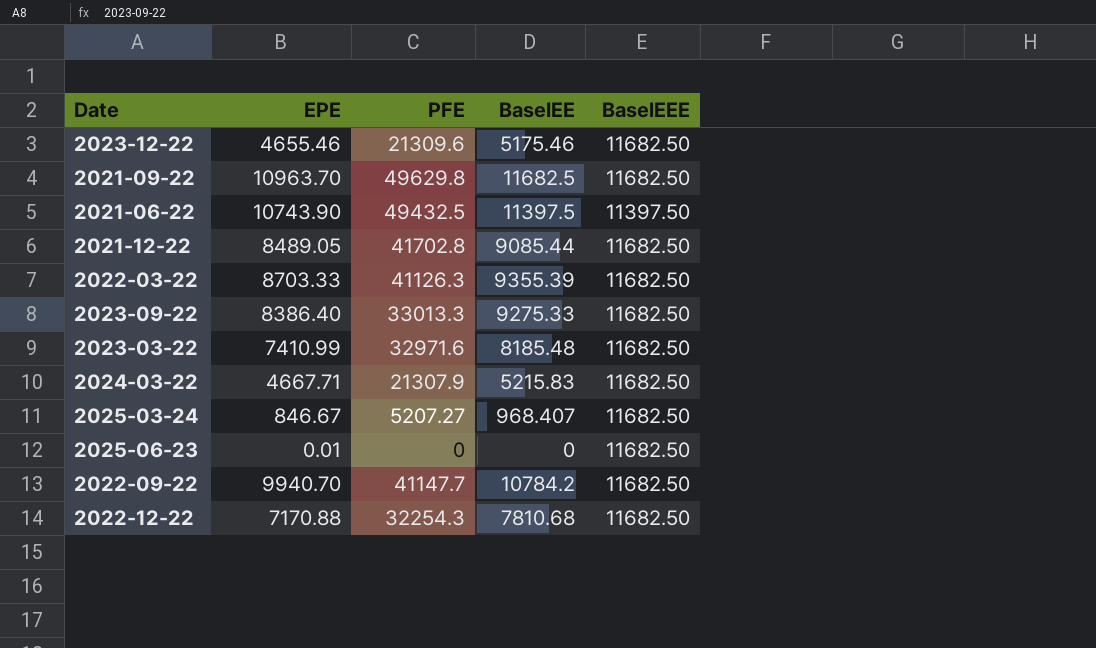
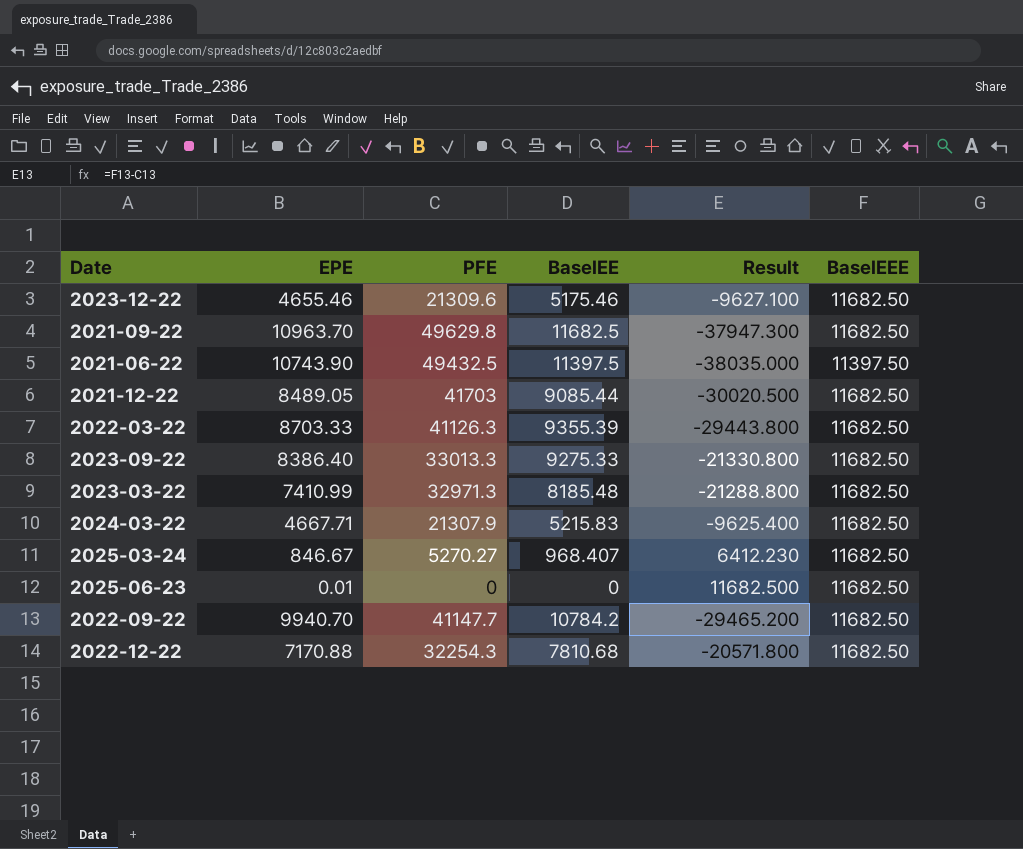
column Result | formula: none -> [BaselEEE] - [PFE]
2021-12-22 | PFE: 41702.8 -> 41703
2023-03-22 | PFE: 32971.6 -> 32971.3
2025-03-24 | PFE: 5207.27 -> 5270.27

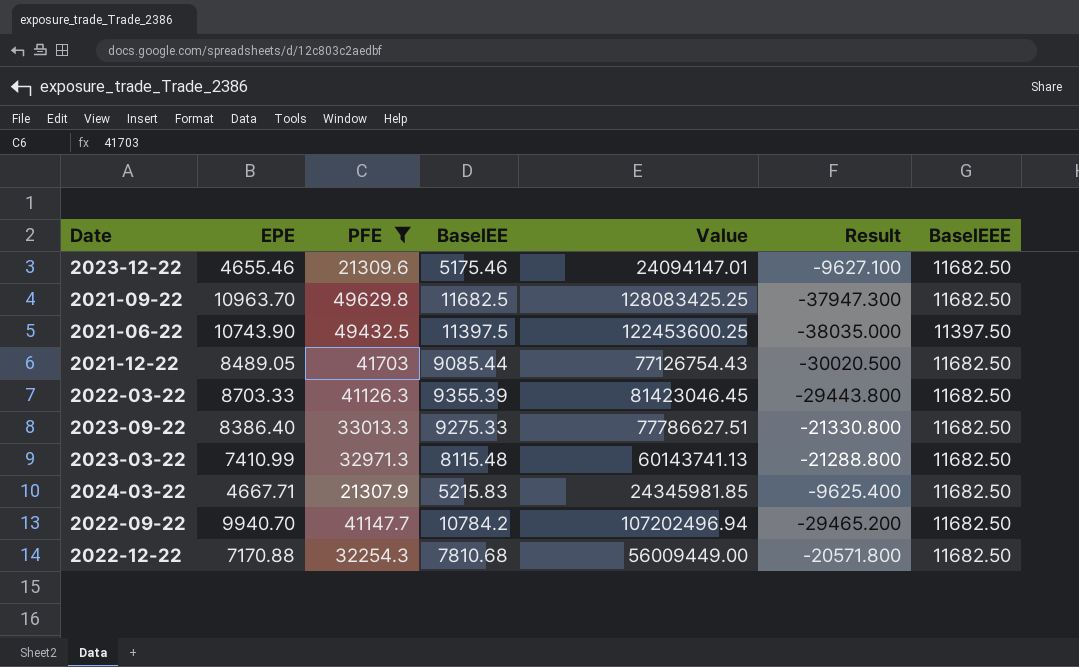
filter: none -> PFE >= 21307.9
column Value | formula: none -> [EPE] * [BaselEE]
2023-03-22 | BaselEE: 8185.48 -> 8115.48

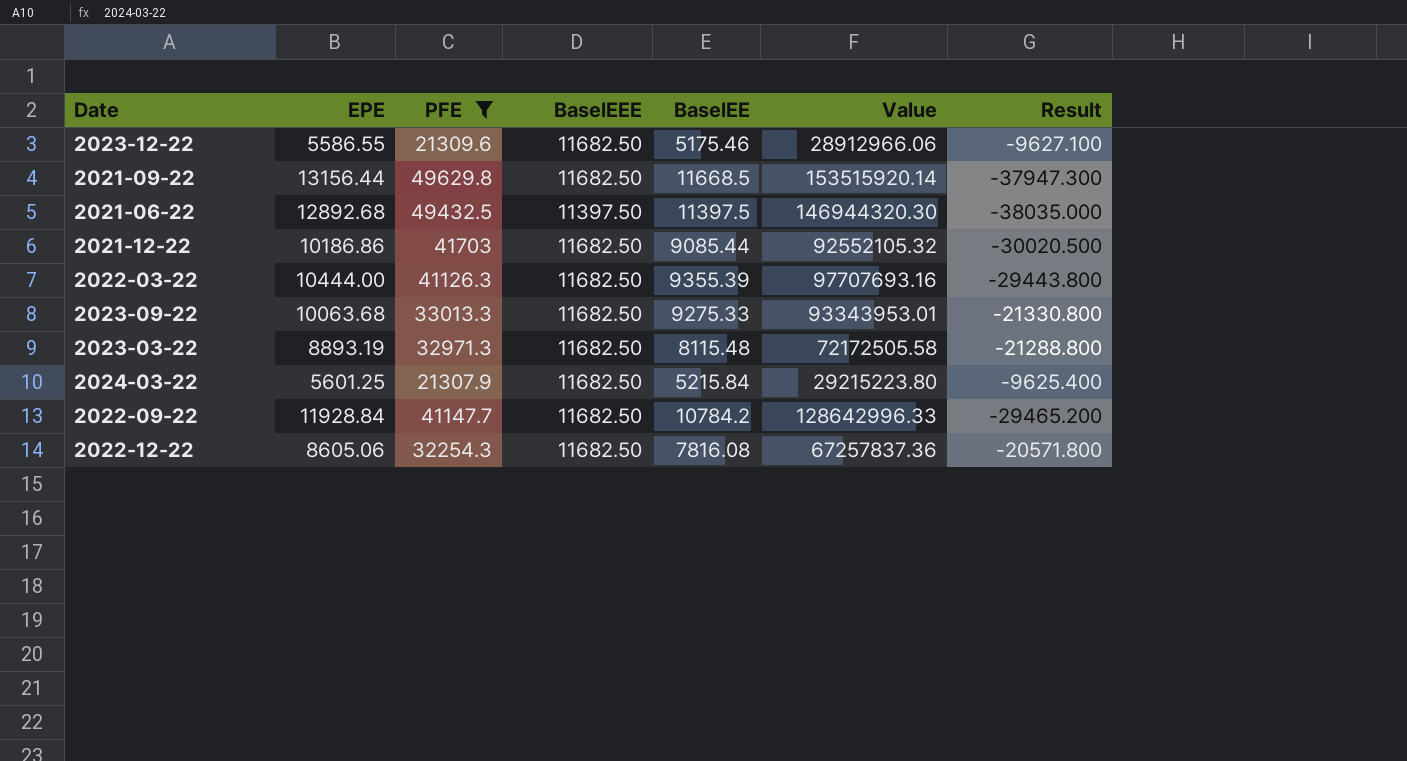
column BaselEEE | position: 7 -> 4
2023-12-22 | EPE: 4655.46 -> 5586.55
2023-12-22 | Value: 24094147.01 -> 28912966.06
2021-09-22 | EPE: 10963.70 -> 13156.44
2021-09-22 | BaselEE: 11682.5 -> 11668.5
2021-09-22 | Value: 128083425.25 -> 153515920.14
2021-06-22 | EPE: 10743.90 -> 12892.68
2021-06-22 | Value: 122453600.25 -> 146944320.30
2021-12-22 | EPE: 8489.05 -> 10186.86
2021-12-22 | Value: 77126754.43 -> 92552105.32
2022-03-22 | EPE: 8703.33 -> 10444.00
2022-03-22 | Value: 81423046.45 -> 97707693.16
2023-09-22 | EPE: 8386.40 -> 10063.68
2023-09-22 | Value: 77786627.51 -> 93343953.01
2023-03-22 | EPE: 7410.99 -> 8893.19
2023-03-22 | Value: 60143741.13 -> 72172505.58
2024-03-22 | EPE: 4667.71 -> 5601.25
2024-03-22 | BaselEE: 5215.83 -> 5215.84
2024-03-22 | Value: 24345981.85 -> 29215223.80
2022-09-22 | EPE: 9940.70 -> 11928.84
2022-09-22 | Value: 107202496.94 -> 128642996.33
2022-12-22 | EPE: 7170.88 -> 8605.06
2022-12-22 | BaselEE: 7810.68 -> 7816.08
2022-12-22 | Value: 56009449.00 -> 67257837.36

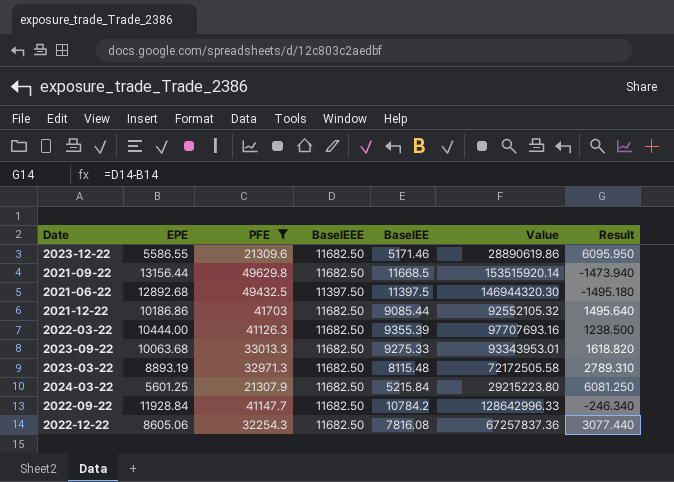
column Result | formula: [BaselEEE] - [PFE] -> [BaselEEE] - [EPE]
2023-12-22 | BaselEE: 5175.46 -> 5171.46
2023-12-22 | Value: 28912966.06 -> 28890619.86

